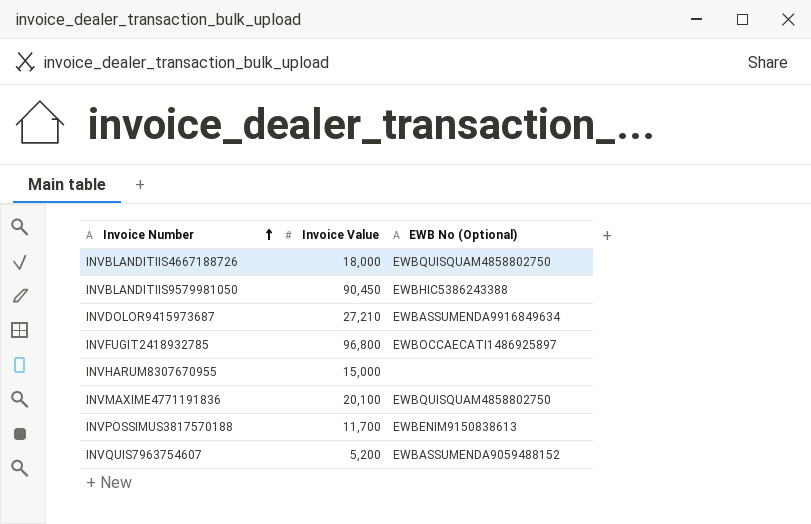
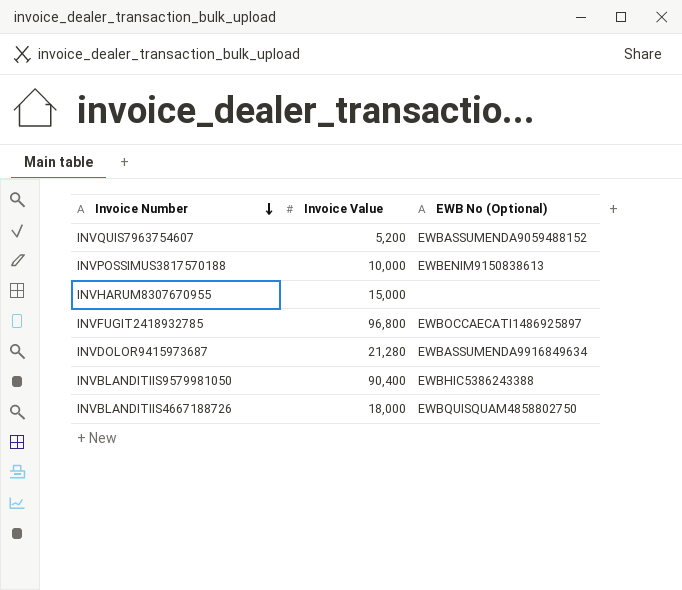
row order: Invoice Number ascending -> Invoice Number descending
row INVMAXIME4771191836: 20,100 | EWBQUISQUAM4858802750 -> none
INVPOSSIMUS3817570188 | Invoice Value: 11,700 -> 10,000
INVDOLOR9415973687 | Invoice Value: 27,210 -> 21,280
INVBLANDITIIS9579981050 | Invoice Value: 90,450 -> 90,400

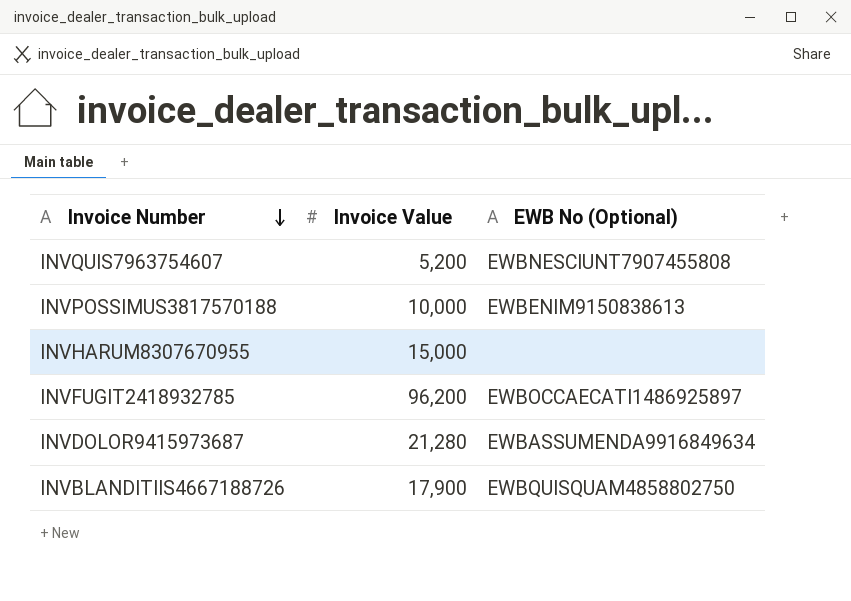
row INVBLANDITIIS9579981050: 90,400 | EWBHIC5386243388 -> none
INVQUIS7963754607 | EWB No (Optional): EWBASSUMENDA9059488152 -> EWBNESCIUNT7907455808
INVFUGIT2418932785 | Invoice Value: 96,800 -> 96,200
INVBLANDITIIS4667188726 | Invoice Value: 18,000 -> 17,900

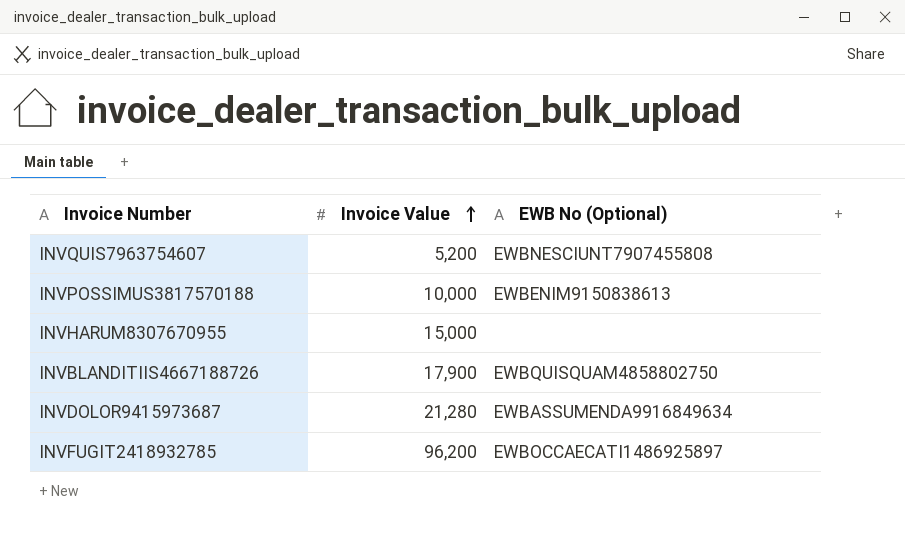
row order: Invoice Number descending -> Invoice Value ascending

